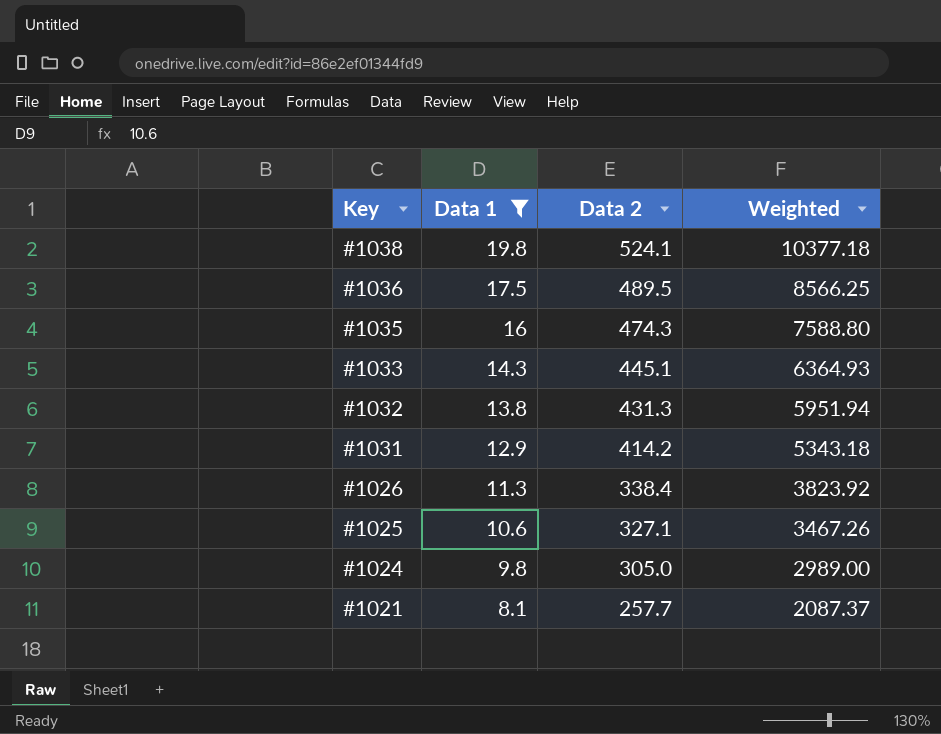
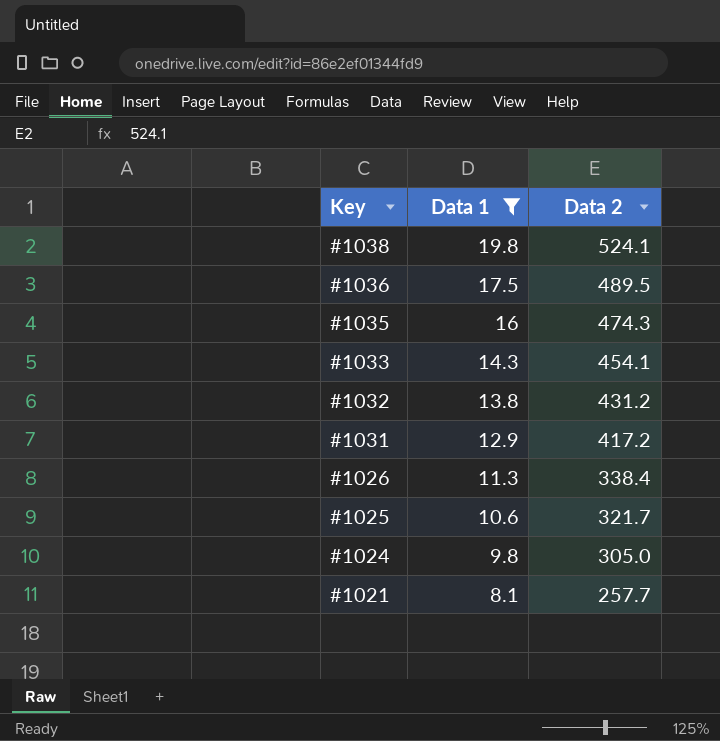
column Weighted | formula: [Data 1] * [Data 2] -> none
#1033 | Data 2: 445.1 -> 454.1
#1032 | Data 2: 431.3 -> 431.2
#1031 | Data 2: 414.2 -> 417.2
#1025 | Data 2: 327.1 -> 321.7

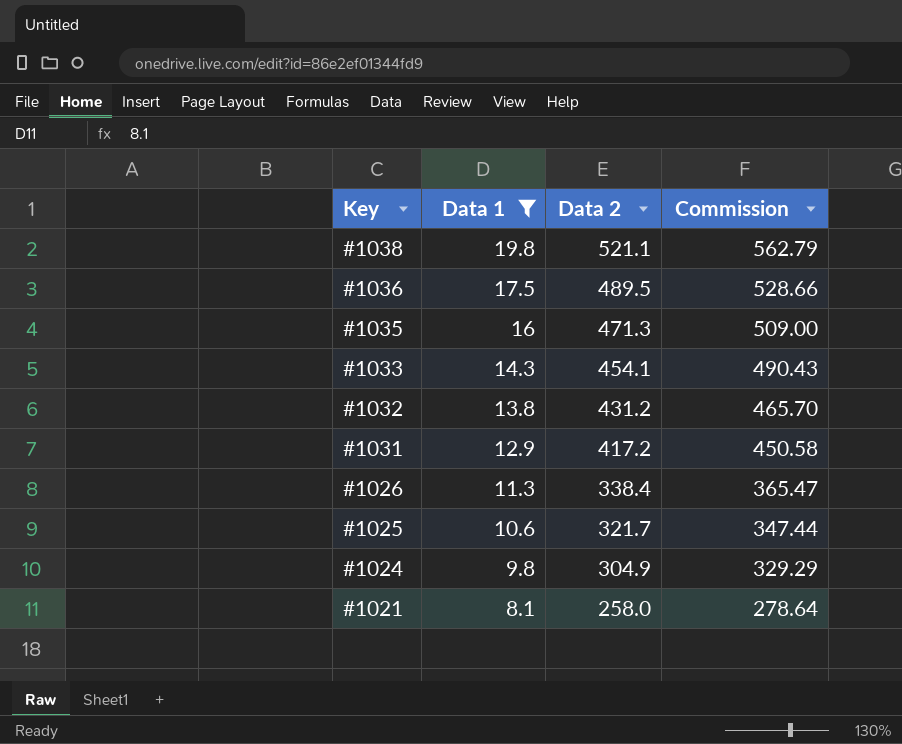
column Commission | formula: none -> [Data 2] * 1.08
#1038 | Data 2: 524.1 -> 521.1
#1035 | Data 2: 474.3 -> 471.3
#1024 | Data 2: 305.0 -> 304.9
#1021 | Data 2: 257.7 -> 258.0

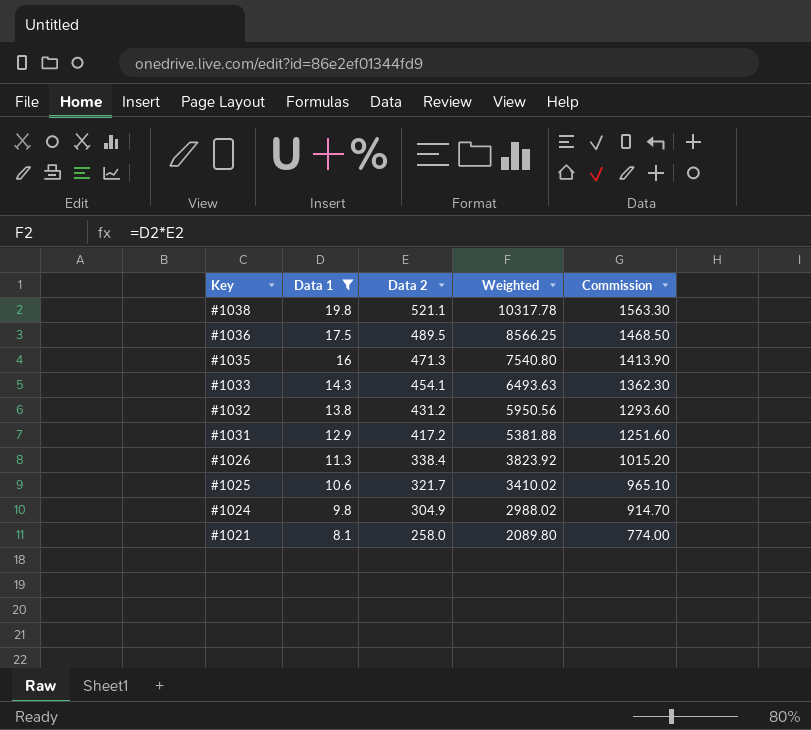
column Weighted | formula: none -> [Data 1] * [Data 2]
column Commission | formula: [Data 2] * 1.08 -> [Data 2] * 3

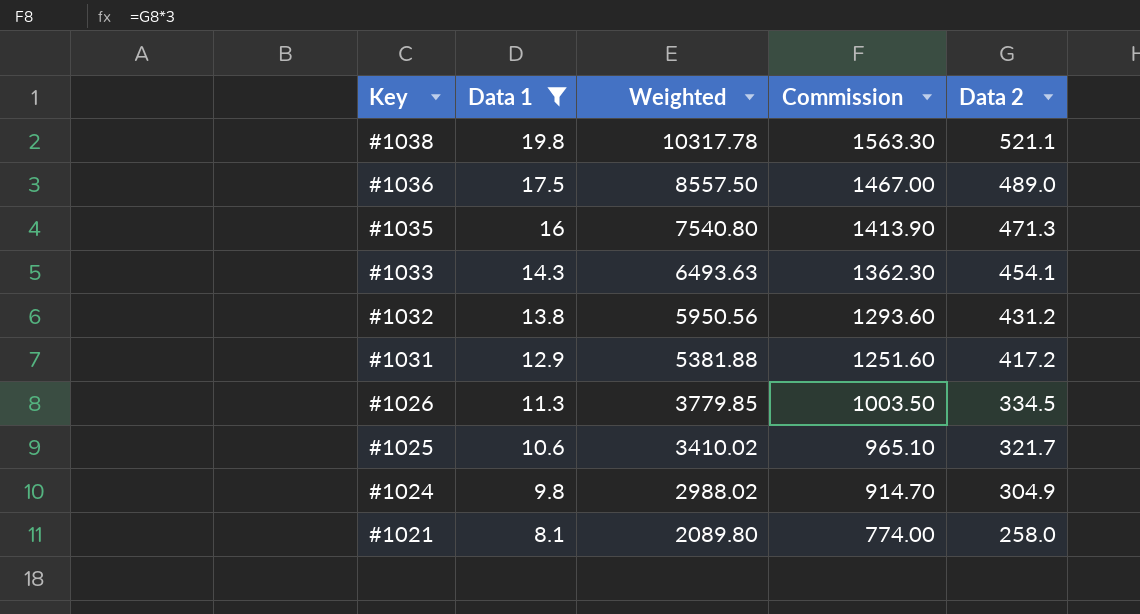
column Data 2 | position: 3 -> 5
#1036 | Weighted: 8566.25 -> 8557.50
#1036 | Commission: 1468.50 -> 1467.00
#1036 | Data 2: 489.5 -> 489.0
#1026 | Weighted: 3823.92 -> 3779.85
#1026 | Commission: 1015.20 -> 1003.50
#1026 | Data 2: 338.4 -> 334.5

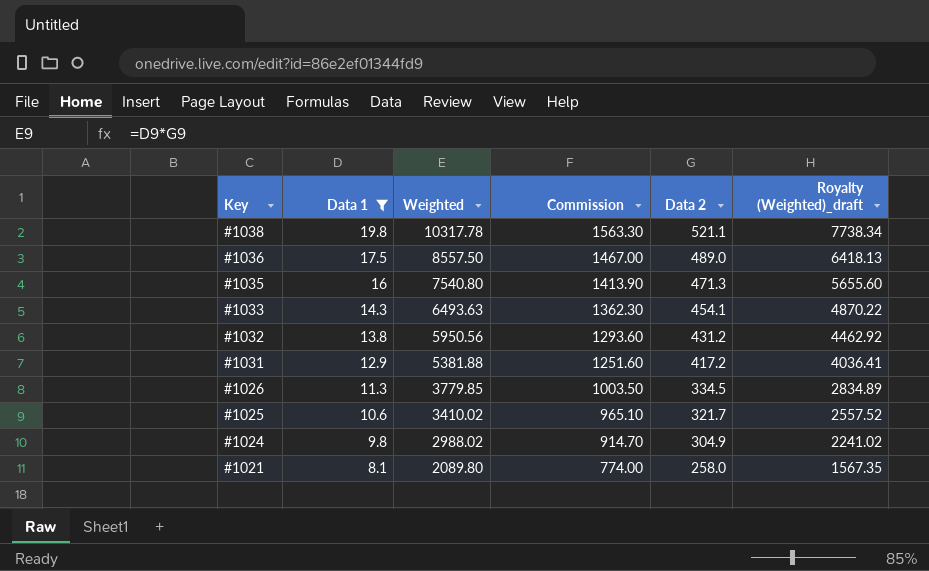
column Royalty (Weighted)_draft | formula: none -> [Weighted] * 0.75

